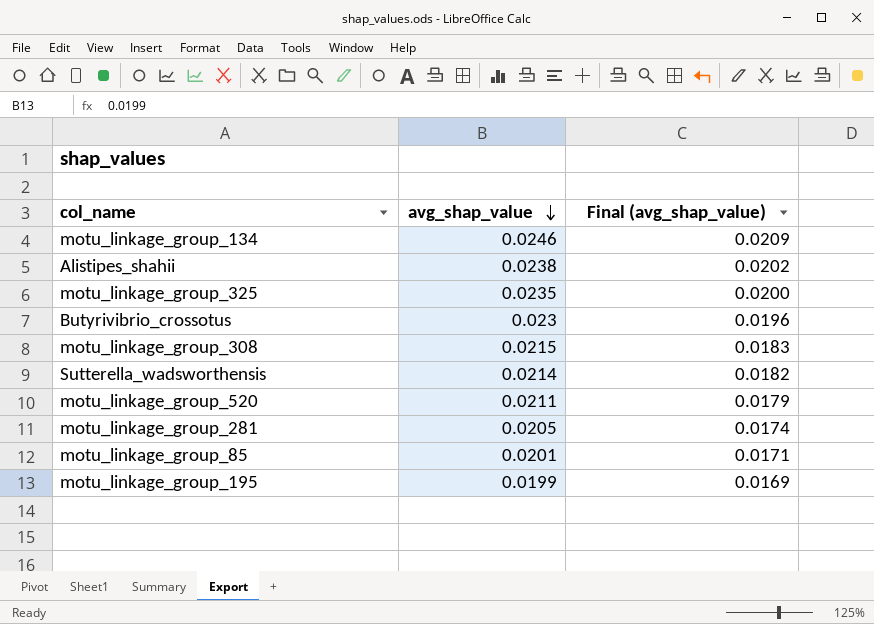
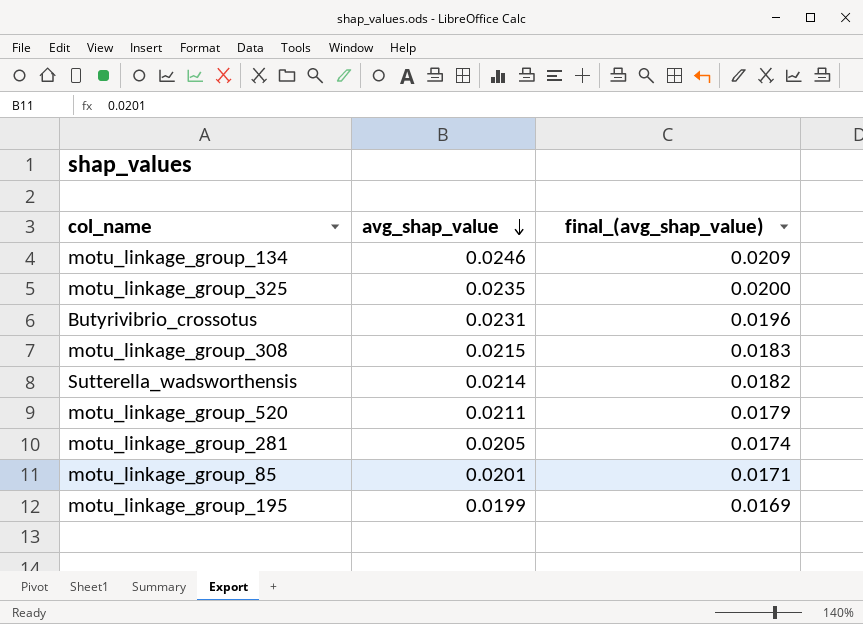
column name: Final (avg_shap_value) -> final_(avg_shap_value)
row Alistipes_shahii: 0.0238 | 0.0202 -> none
Butyrivibrio_crossotus | avg_shap_value: 0.023 -> 0.0231

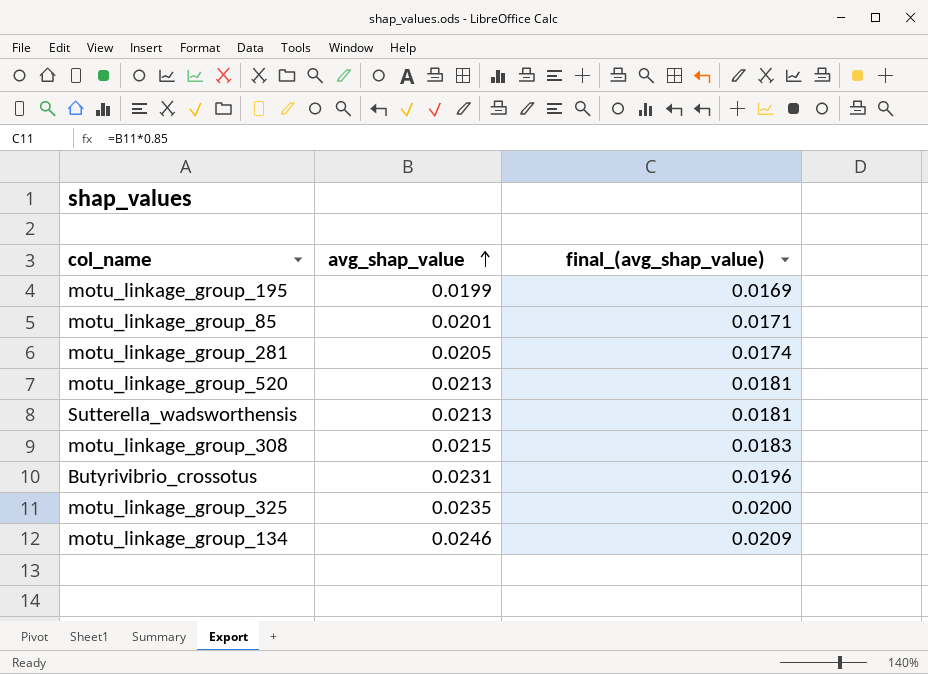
row order: avg_shap_value descending -> avg_shap_value ascending
motu_linkage_group_520 | avg_shap_value: 0.0211 -> 0.0213
motu_linkage_group_520 | final_(avg_shap_value): 0.0179 -> 0.0181
Sutterella_wadsworthensis | avg_shap_value: 0.0214 -> 0.0213
Sutterella_wadsworthensis | final_(avg_shap_value): 0.0182 -> 0.0181

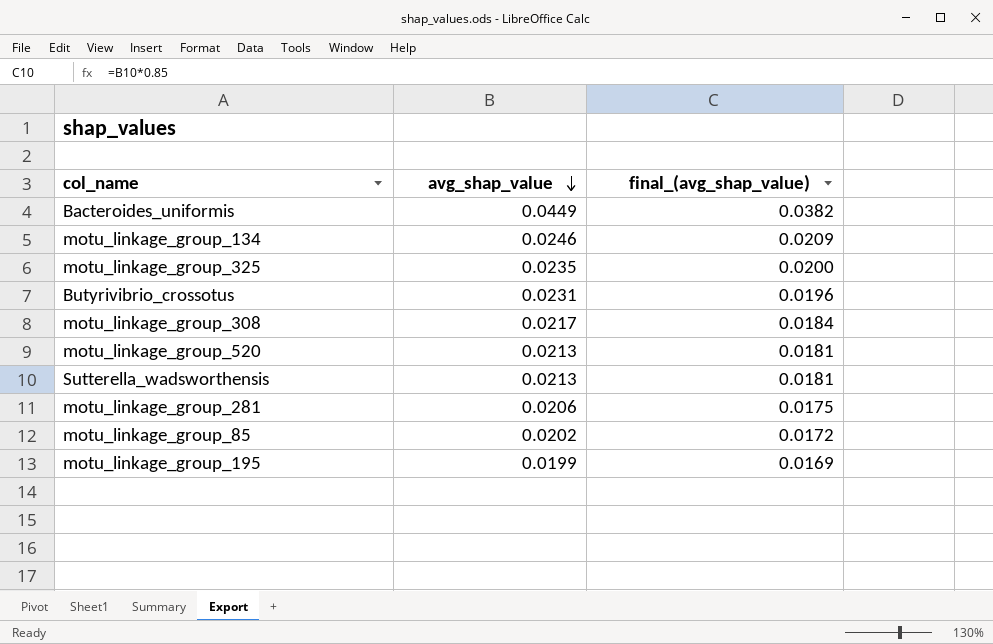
row order: avg_shap_value ascending -> avg_shap_value descending
row Bacteroides_uniformis: none -> 0.0449 | 0.0382
motu_linkage_group_308 | avg_shap_value: 0.0215 -> 0.0217
motu_linkage_group_308 | final_(avg_shap_value): 0.0183 -> 0.0184
motu_linkage_group_281 | avg_shap_value: 0.0205 -> 0.0206
motu_linkage_group_281 | final_(avg_shap_value): 0.0174 -> 0.0175
motu_linkage_group_85 | avg_shap_value: 0.0201 -> 0.0202
motu_linkage_group_85 | final_(avg_shap_value): 0.0171 -> 0.0172

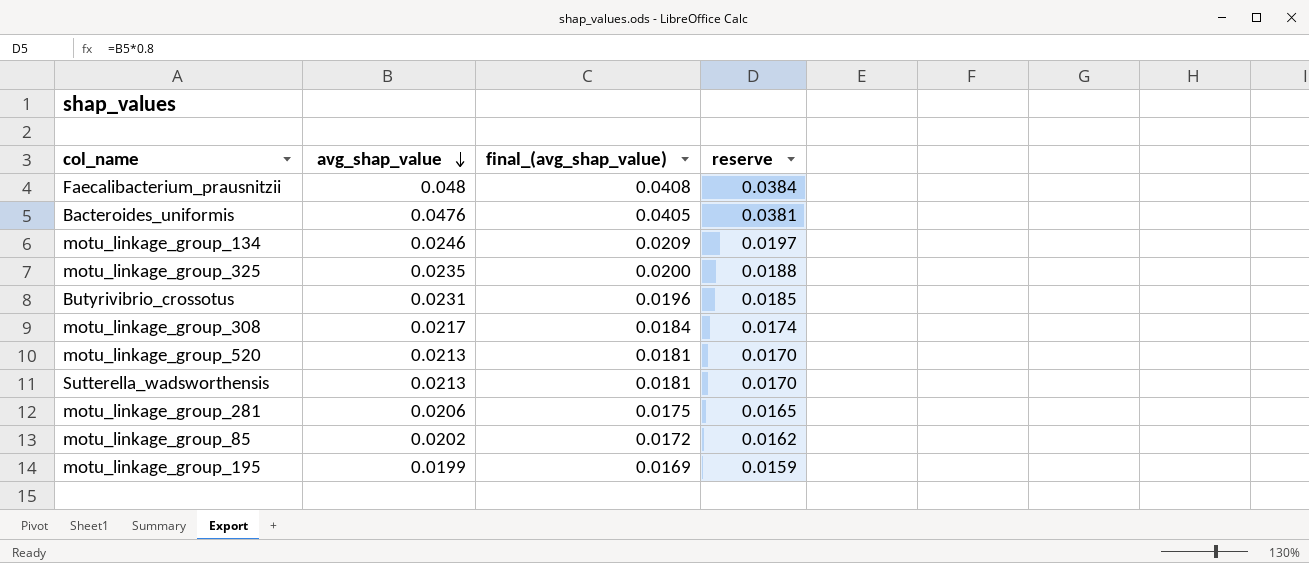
column reserve | formula: none -> [avg_shap_value] * 0.8
row Faecalibacterium_prausnitzii: none -> 0.048 | 0.0408 | 0.0384
Bacteroides_uniformis | avg_shap_value: 0.0449 -> 0.0476
Bacteroides_uniformis | final_(avg_shap_value): 0.0382 -> 0.0405

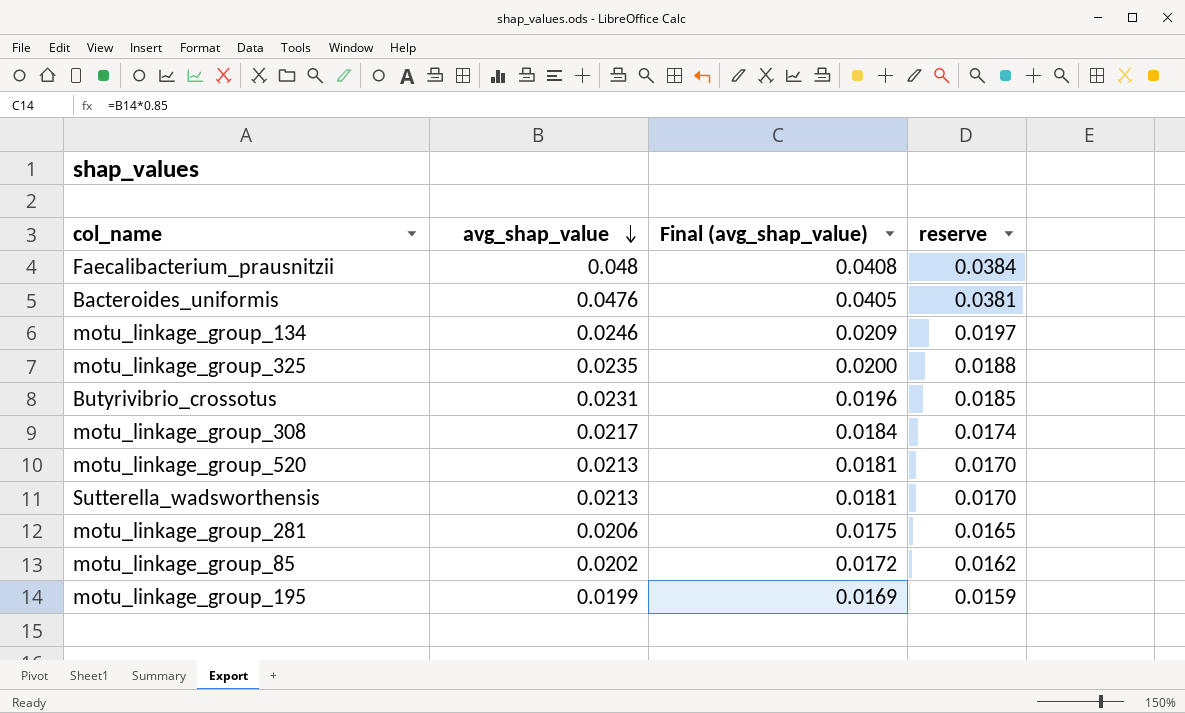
column name: final_(avg_shap_value) -> Final (avg_shap_value)

